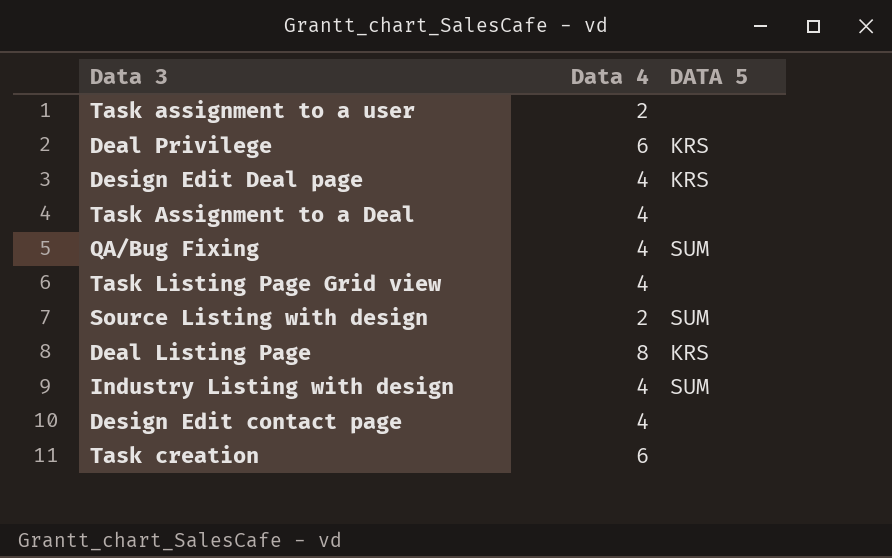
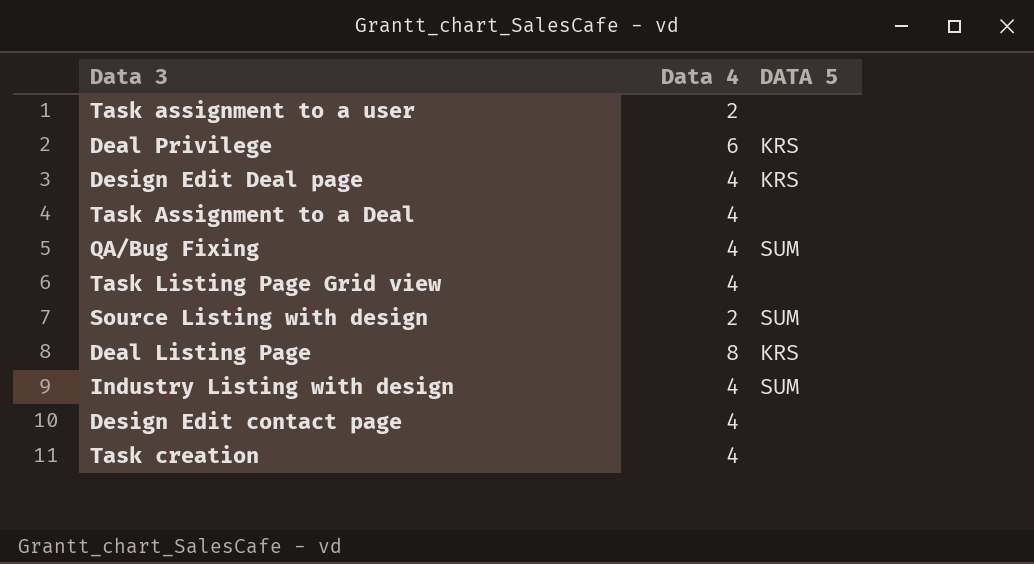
Task creation | Data 4: 6 -> 4

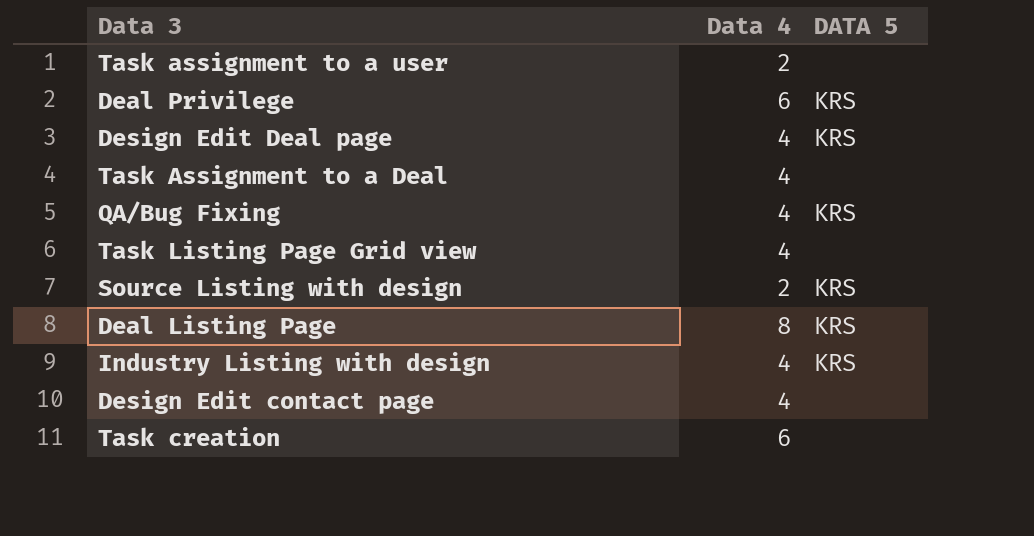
QA/Bug Fixing | DATA 5: SUM -> KRS
Source Listing with design | DATA 5: SUM -> KRS
Industry Listing with design | DATA 5: SUM -> KRS
Task creation | Data 4: 4 -> 6

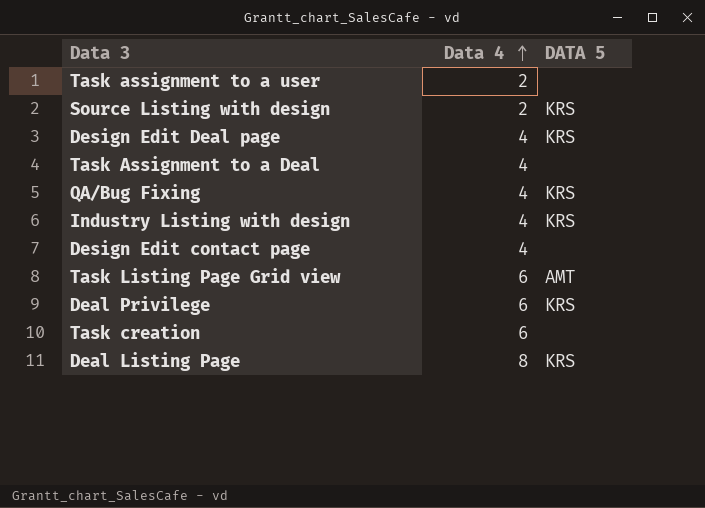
row order: none -> Data 4 ascending
Task Listing Page Grid view | Data 4: 4 -> 6
Task Listing Page Grid view | DATA 5: none -> AMT

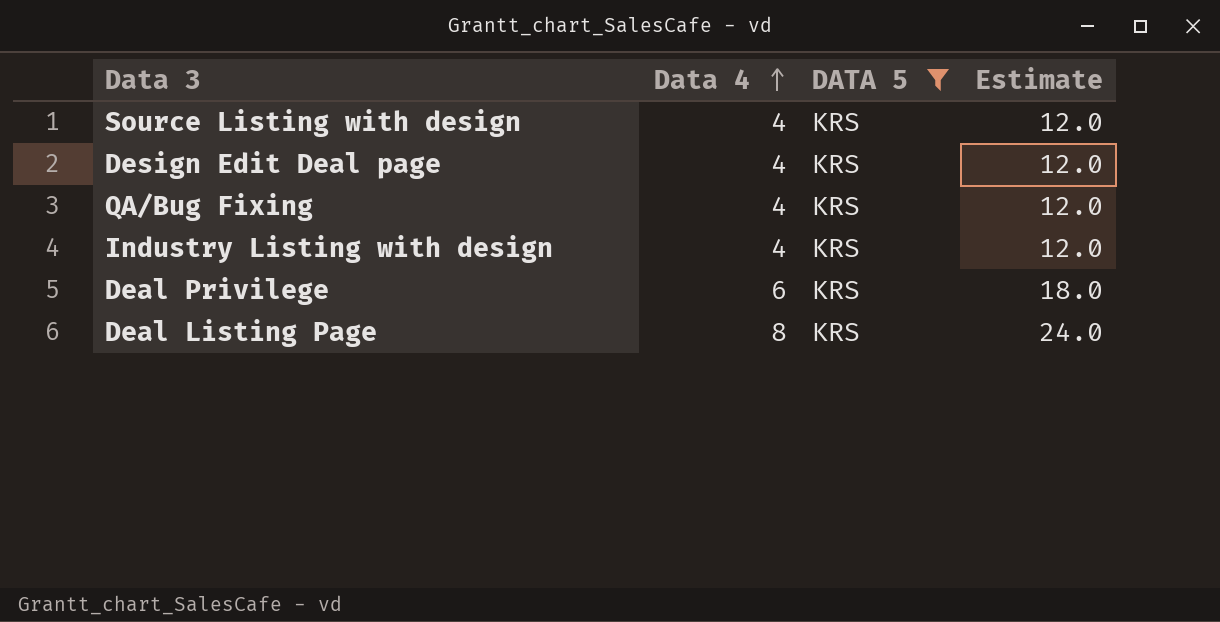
filter: none -> DATA 5 = KRS
column Estimate | formula: none -> [Data 4] * 3
Source Listing with design | Data 4: 2 -> 4

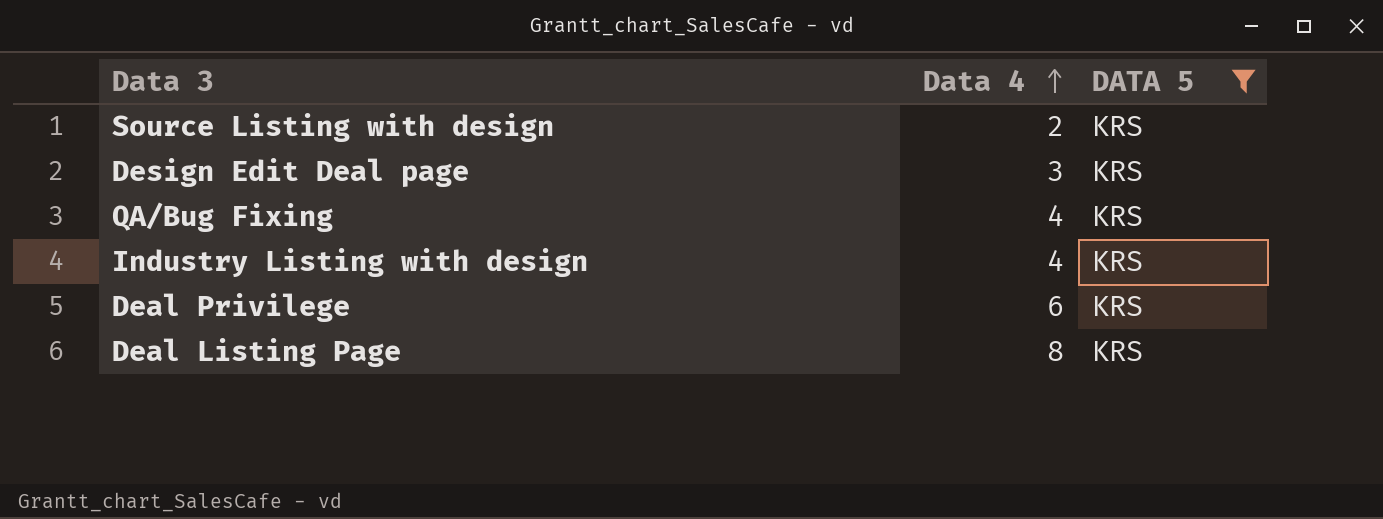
column Estimate | formula: [Data 4] * 3 -> none
Source Listing with design | Data 4: 4 -> 2
Design Edit Deal page | Data 4: 4 -> 3

